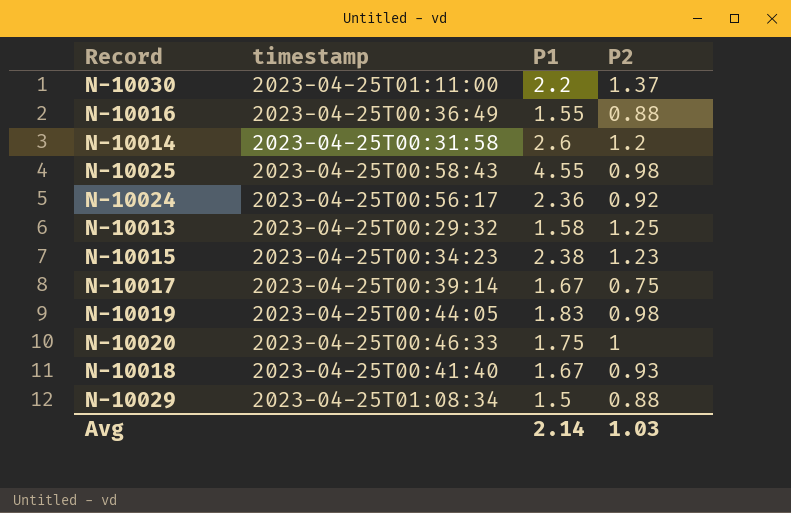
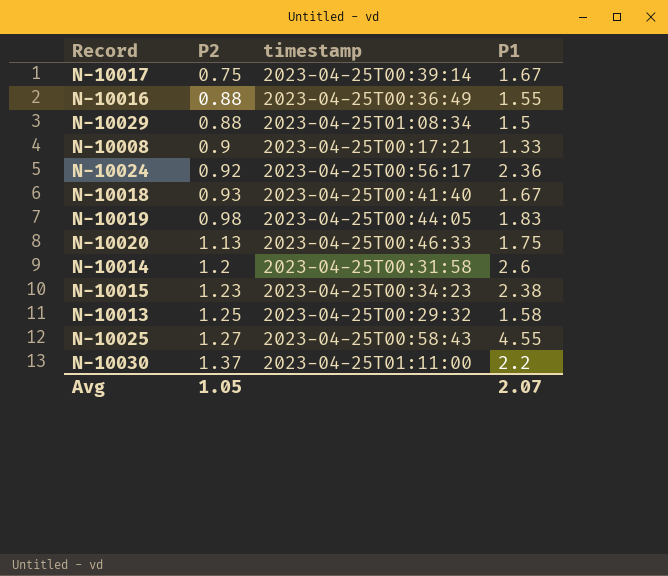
row order: none -> P2 ascending
column P2 | position: 4 -> 2
row N-10008: none -> 0.9 | 2023-04-25T00:17:21 | 1.33
N-10020 | P2: 1 -> 1.13
N-10025 | P2: 0.98 -> 1.27
Avg | P2: 1.03 -> 1.05
Avg | P1: 2.14 -> 2.07

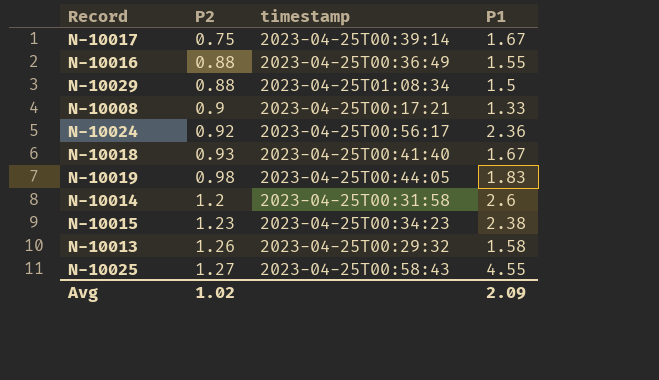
row N-10020: 1.13 | 2023-04-25T00:46:33 | 1.75 -> none
row N-10030: 1.37 | 2023-04-25T01:11:00 | 2.2 -> none
N-10013 | P2: 1.25 -> 1.26
Avg | P2: 1.05 -> 1.02
Avg | P1: 2.07 -> 2.09

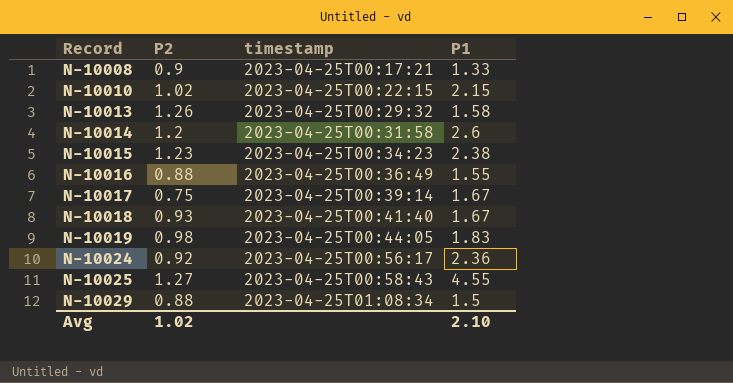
row order: P2 ascending -> Record ascending
row N-10010: none -> 1.02 | 2023-04-25T00:22:15 | 2.15
Avg | P1: 2.09 -> 2.10

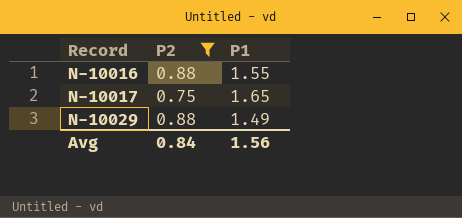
filter: none -> P2 <= 0.88
column timestamp | position: 3 -> none
N-10017 | P1: 1.67 -> 1.65
N-10029 | P1: 1.5 -> 1.49
Avg | P2: 1.02 -> 0.84
Avg | P1: 2.10 -> 1.56

